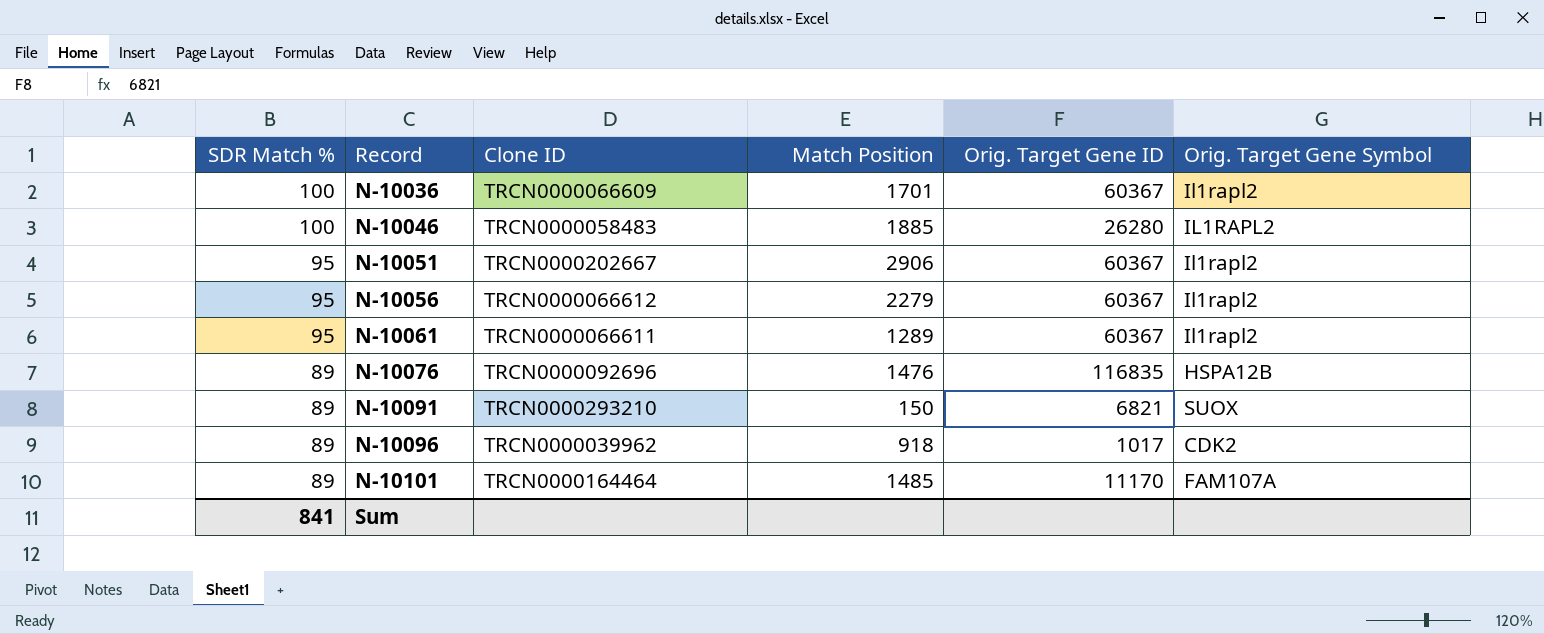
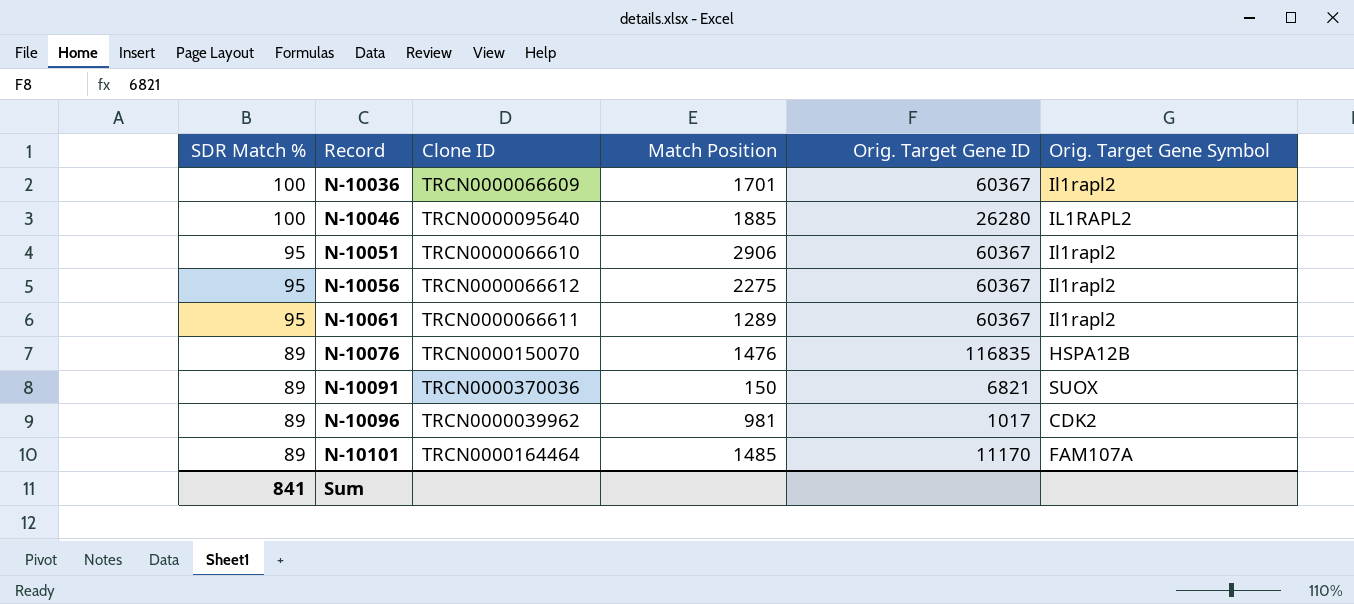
N-10046 | Clone ID: TRCN0000058483 -> TRCN0000095640
N-10051 | Clone ID: TRCN0000202667 -> TRCN0000066610
N-10056 | Match Position: 2279 -> 2275
N-10076 | Clone ID: TRCN0000092696 -> TRCN0000150070
N-10091 | Clone ID: TRCN0000293210 -> TRCN0000370036
N-10096 | Match Position: 918 -> 981

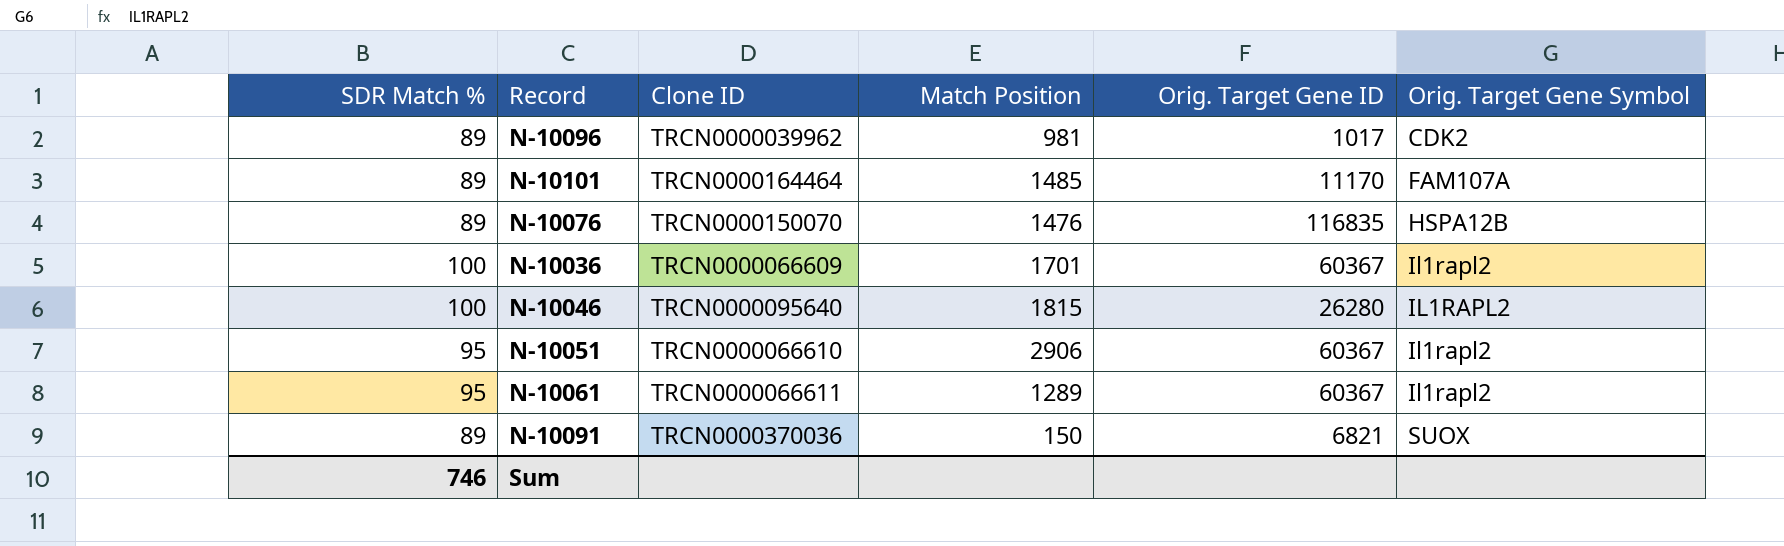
row order: SDR Match % descending -> Orig. Target Gene Symbol ascending
row N-10056: 95 | TRCN0000066612 | 2275 | 60367 | Il1rapl2 -> none
N-10046 | Match Position: 1885 -> 1815
Sum | SDR Match %: 841 -> 746

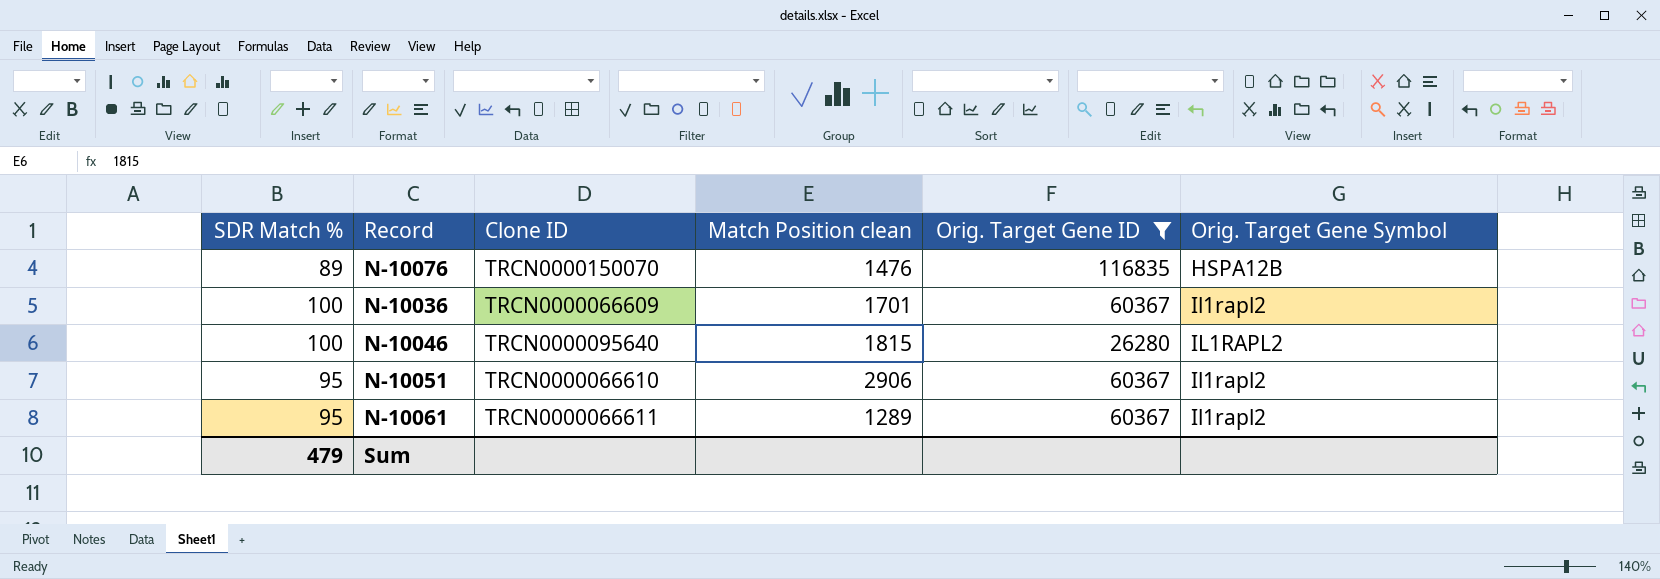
filter: none -> Orig. Target Gene ID >= 26280
column name: Match Position -> Match Position clean
Sum | SDR Match %: 746 -> 479

